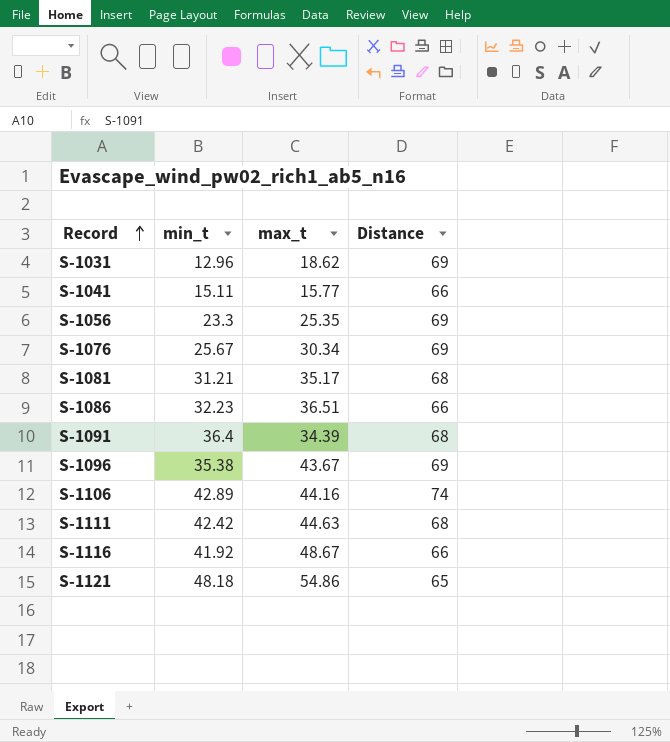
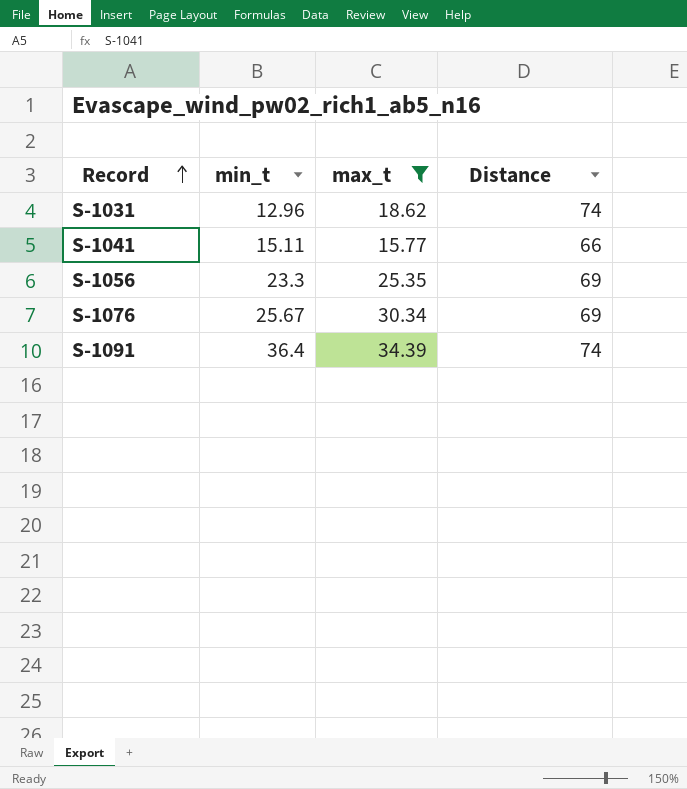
filter: none -> max_t <= 34.39
S-1031 | Distance: 69 -> 74
S-1091 | Distance: 68 -> 74

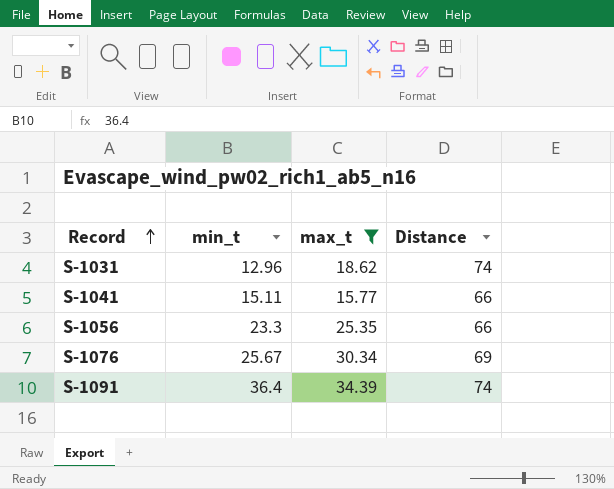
S-1056 | Distance: 69 -> 66

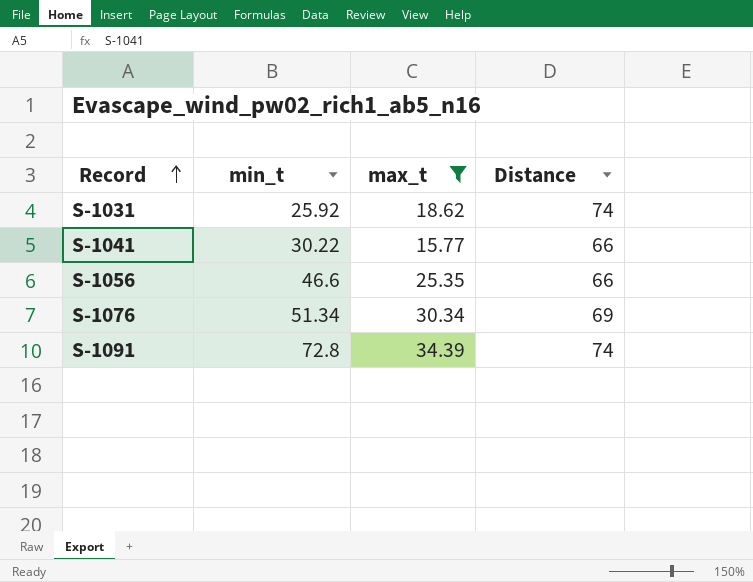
S-1031 | min_t: 12.96 -> 25.92
S-1041 | min_t: 15.11 -> 30.22
S-1056 | min_t: 23.3 -> 46.6
S-1076 | min_t: 25.67 -> 51.34
S-1091 | min_t: 36.4 -> 72.8

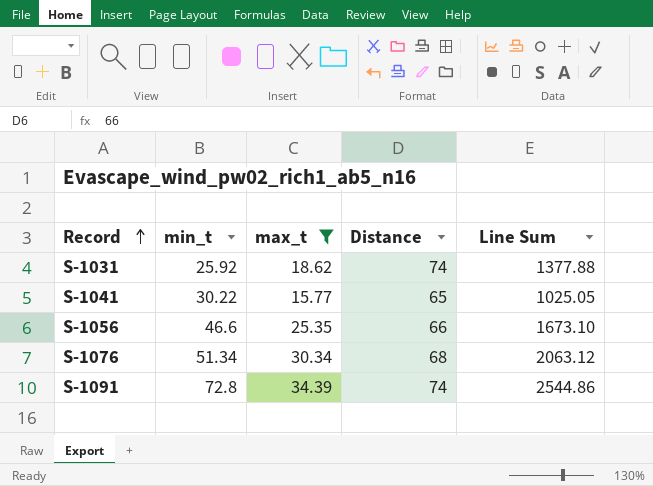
column Line Sum | formula: none -> [max_t] * [Distance]
S-1041 | Distance: 66 -> 65
S-1076 | Distance: 69 -> 68

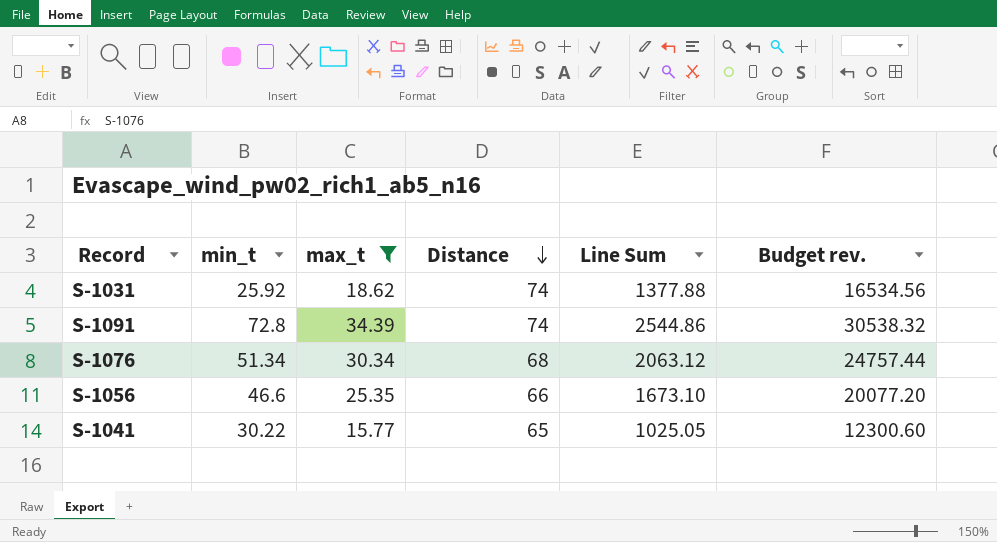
row order: Record ascending -> Distance descending
column Budget rev. | formula: none -> [Line Sum] * 12

